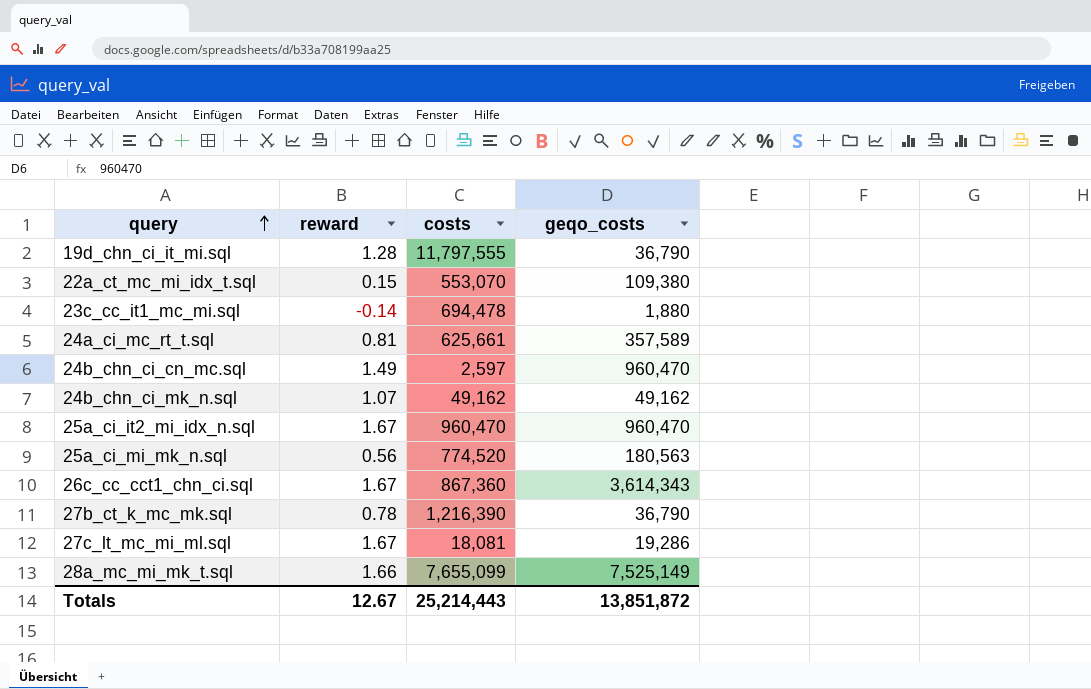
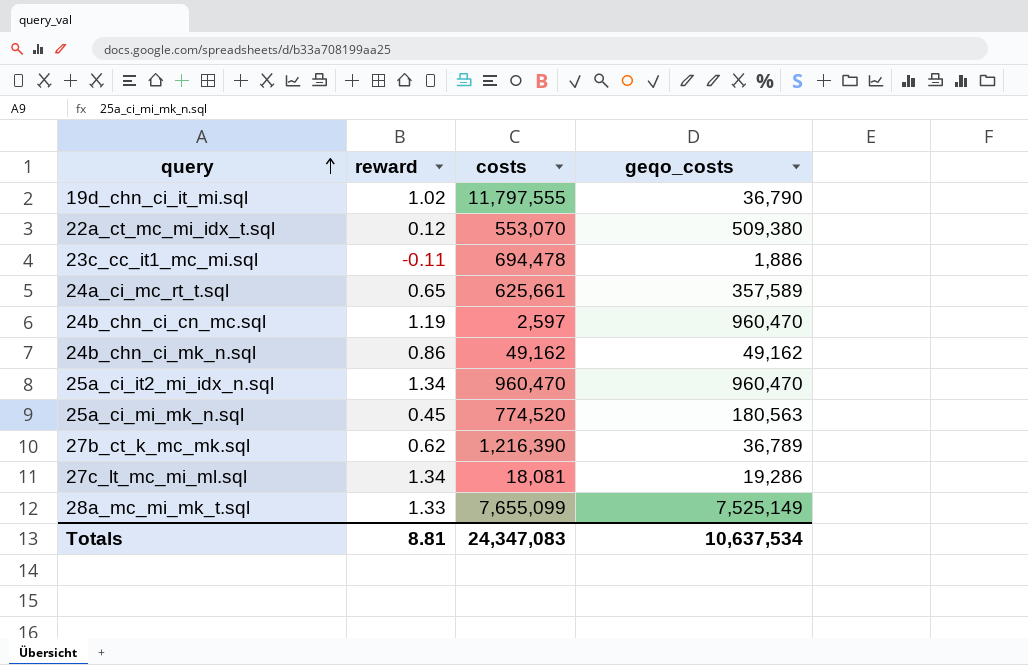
row 26c_cc_cct1_chn_ci.sql: 1.67 | 867,360 | 3,614,343 -> none
19d_chn_ci_it_mi.sql | reward: 1.28 -> 1.02
22a_ct_mc_mi_idx_t.sql | reward: 0.15 -> 0.12
22a_ct_mc_mi_idx_t.sql | geqo_costs: 109,380 -> 509,380
23c_cc_it1_mc_mi.sql | reward: -0.14 -> -0.11
23c_cc_it1_mc_mi.sql | geqo_costs: 1,880 -> 1,886
24a_ci_mc_rt_t.sql | reward: 0.81 -> 0.65
24b_chn_ci_cn_mc.sql | reward: 1.49 -> 1.19
24b_chn_ci_mk_n.sql | reward: 1.07 -> 0.86
25a_ci_it2_mi_idx_n.sql | reward: 1.67 -> 1.34
25a_ci_mi_mk_n.sql | reward: 0.56 -> 0.45
27b_ct_k_mc_mk.sql | reward: 0.78 -> 0.62
27b_ct_k_mc_mk.sql | geqo_costs: 36,790 -> 36,789
27c_lt_mc_mi_ml.sql | reward: 1.67 -> 1.34
28a_mc_mi_mk_t.sql | reward: 1.66 -> 1.33
Totals | reward: 12.67 -> 8.81
Totals | costs: 25,214,443 -> 24,347,083
Totals | geqo_costs: 13,851,872 -> 10,637,534

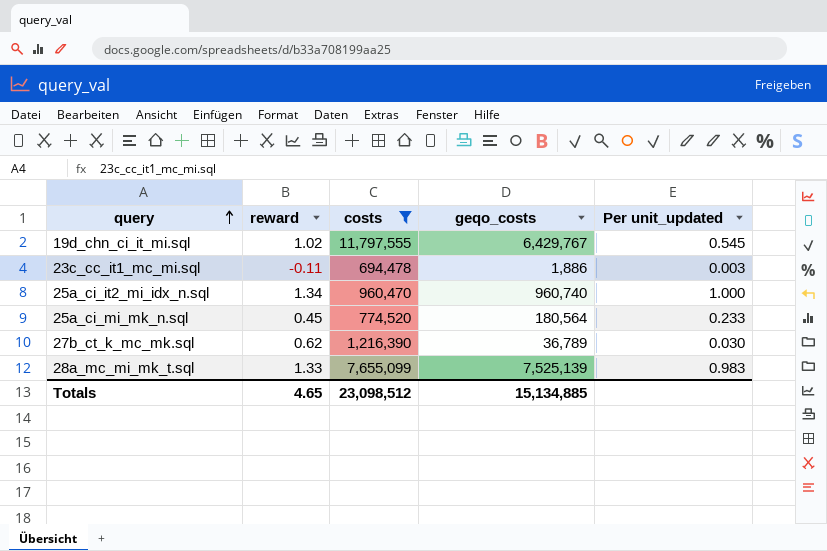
filter: none -> costs >= 694,478
column Per unit_updated | formula: none -> [geqo_costs] / [costs]
19d_chn_ci_it_mi.sql | geqo_costs: 36,790 -> 6,429,767
25a_ci_it2_mi_idx_n.sql | geqo_costs: 960,470 -> 960,740
25a_ci_mi_mk_n.sql | geqo_costs: 180,563 -> 180,564
28a_mc_mi_mk_t.sql | geqo_costs: 7,525,149 -> 7,525,139
Totals | reward: 8.81 -> 4.65
Totals | costs: 24,347,083 -> 23,098,512
Totals | geqo_costs: 10,637,534 -> 15,134,885

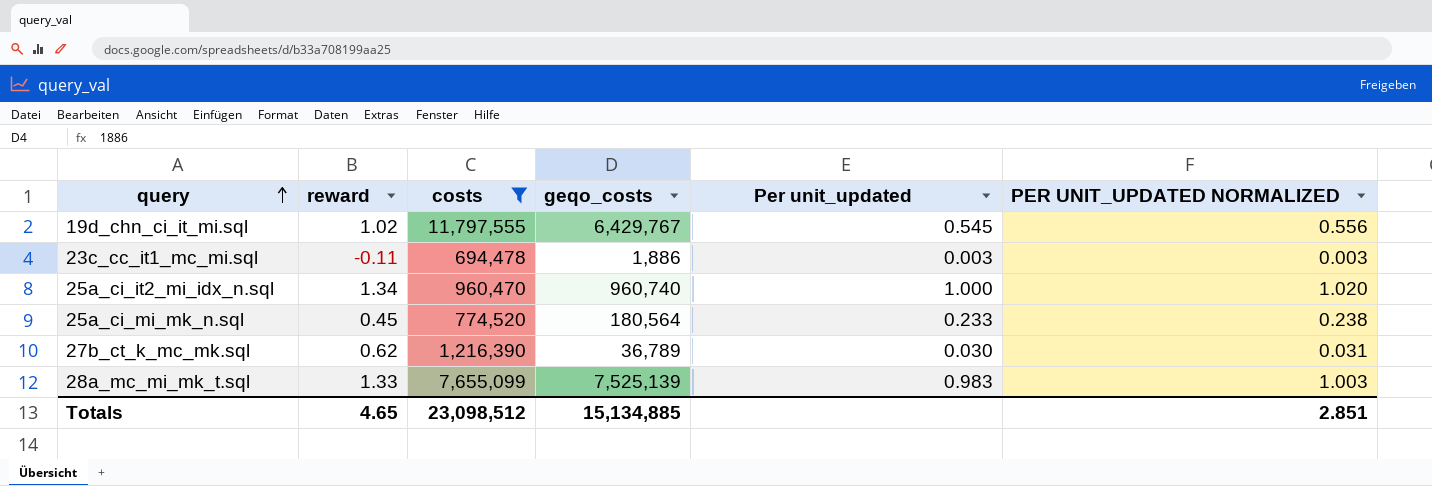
column PER UNIT_UPDATED NORMALIZED | formula: none -> [Per unit_updated] * 1.02

